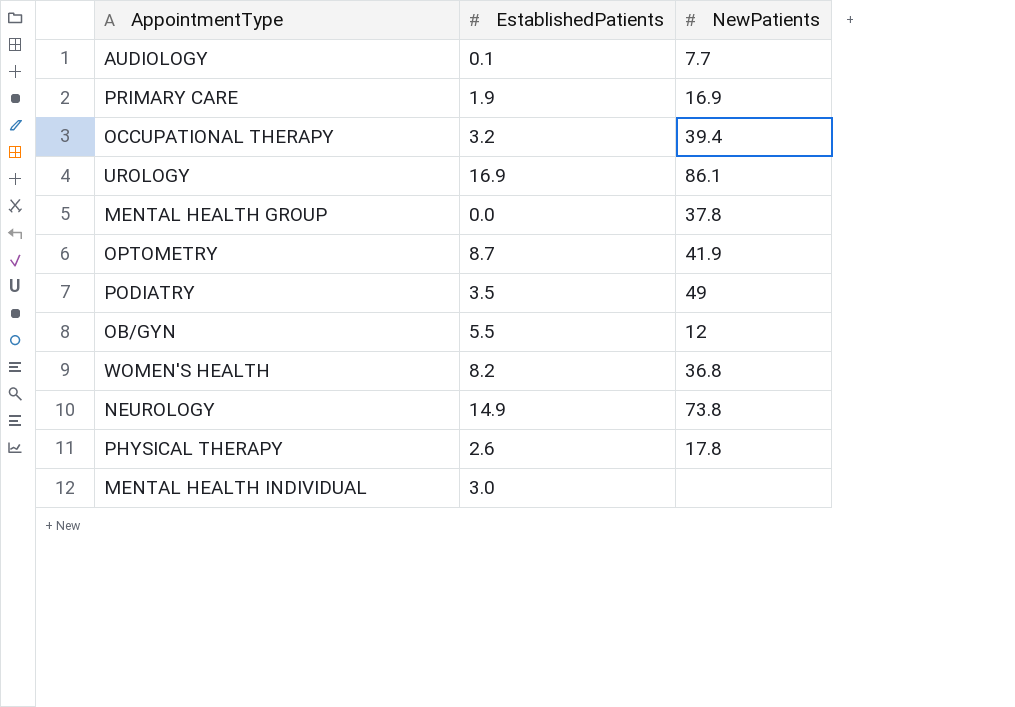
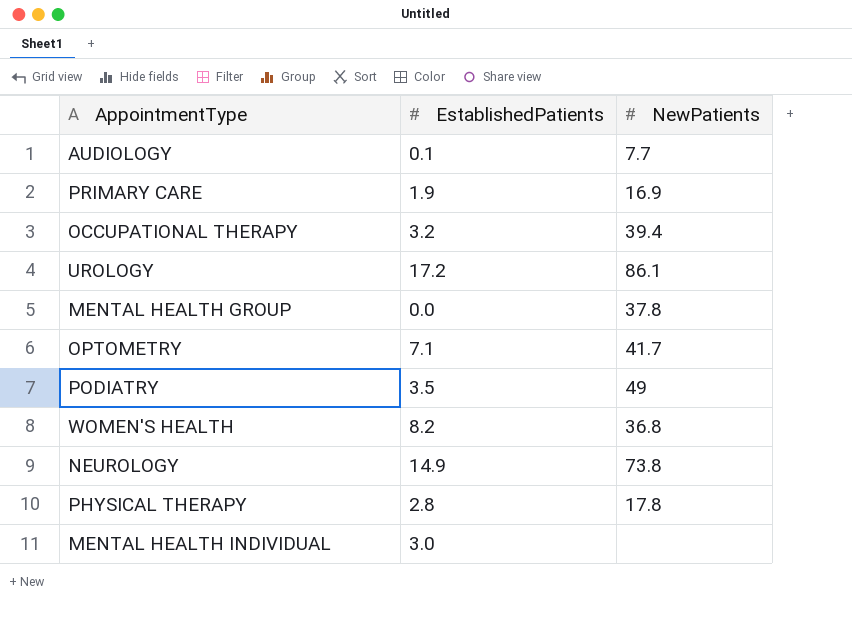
row OB/GYN: 5.5 | 12 -> none
UROLOGY | EstablishedPatients: 16.9 -> 17.2
OPTOMETRY | EstablishedPatients: 8.7 -> 7.1
OPTOMETRY | NewPatients: 41.9 -> 41.7
PHYSICAL THERAPY | EstablishedPatients: 2.6 -> 2.8

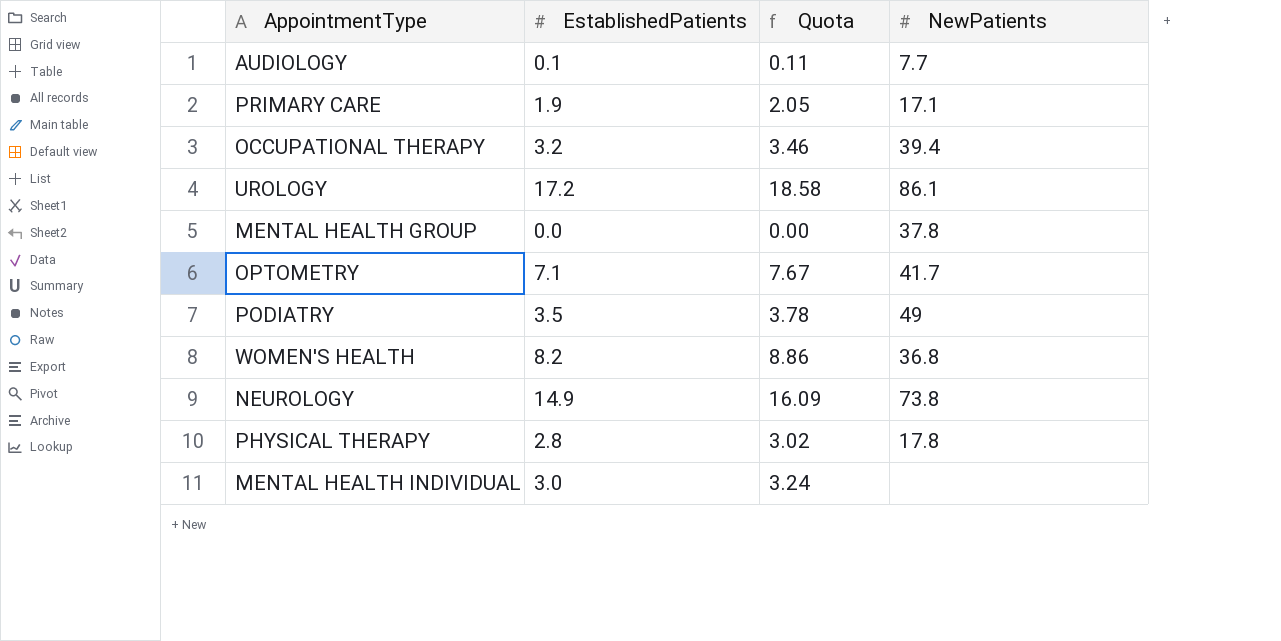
column Quota | formula: none -> [EstablishedPatients] * 1.08
PRIMARY CARE | NewPatients: 16.9 -> 17.1

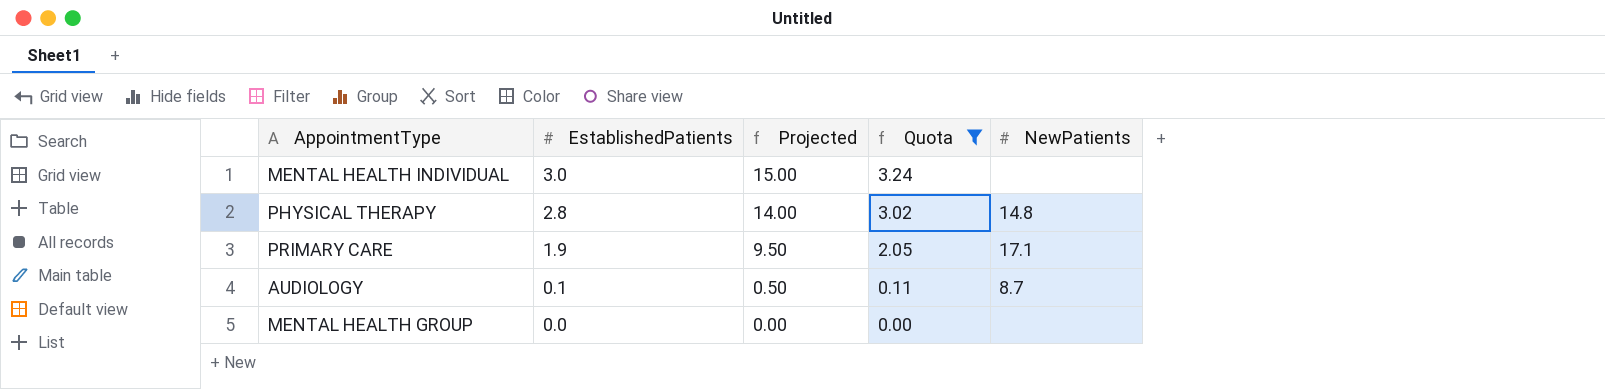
filter: none -> Quota <= 3.24
row order: none -> EstablishedPatients descending
column Projected | formula: none -> [EstablishedPatients] * 5
PHYSICAL THERAPY | NewPatients: 17.8 -> 14.8
AUDIOLOGY | NewPatients: 7.7 -> 8.7
MENTAL HEALTH GROUP | NewPatients: 37.8 -> none

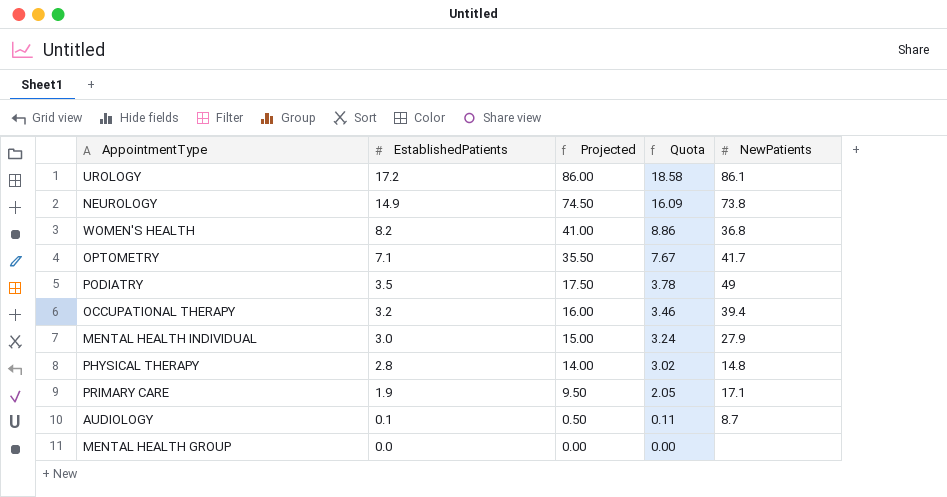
filter: Quota <= 3.24 -> none
MENTAL HEALTH INDIVIDUAL | NewPatients: none -> 27.9

